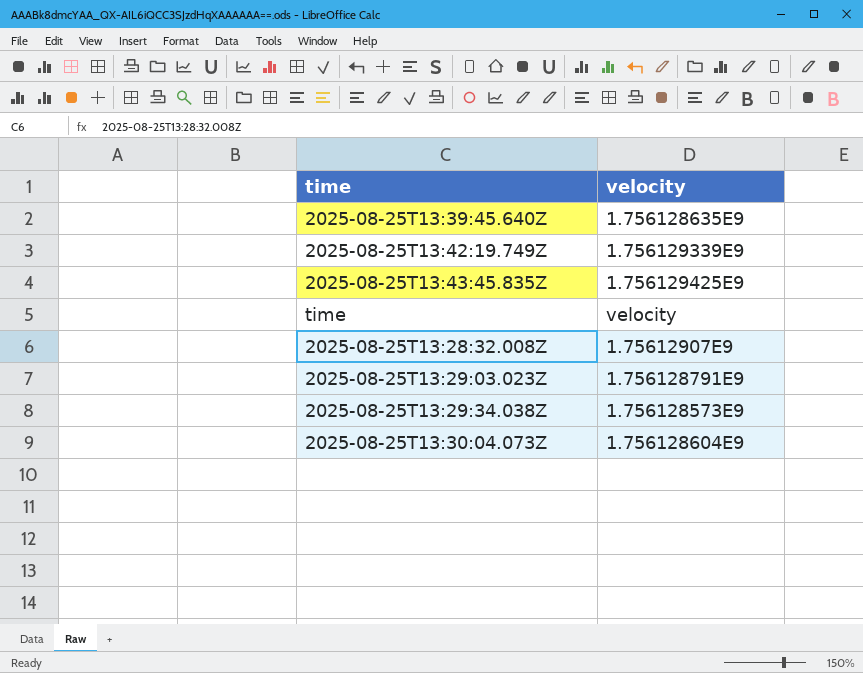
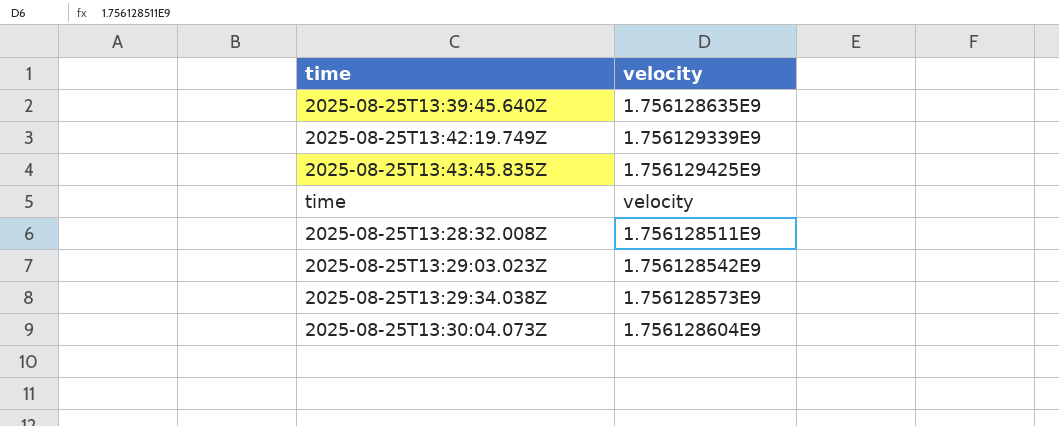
2025-08-25T13:28:32.008Z | velocity: 1.75612907E9 -> 1.756128511E9
2025-08-25T13:29:03.023Z | velocity: 1.756128791E9 -> 1.756128542E9

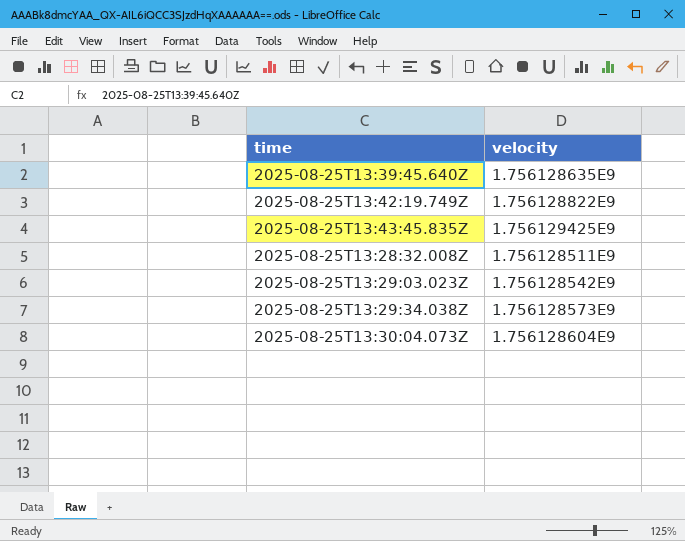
row time: velocity -> none
2025-08-25T13:42:19.749Z | velocity: 1.756129339E9 -> 1.756128822E9

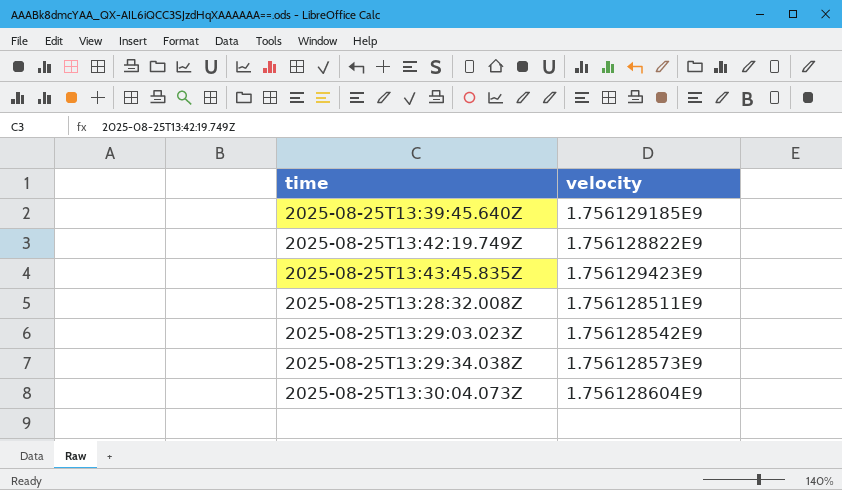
2025-08-25T13:39:45.640Z | velocity: 1.756128635E9 -> 1.756129185E9
2025-08-25T13:43:45.835Z | velocity: 1.756129425E9 -> 1.756129423E9

